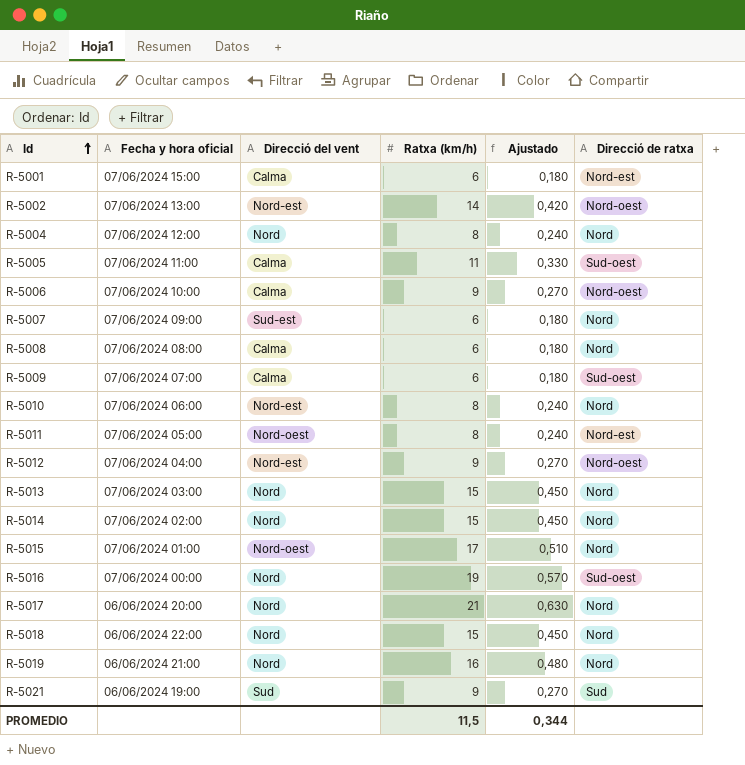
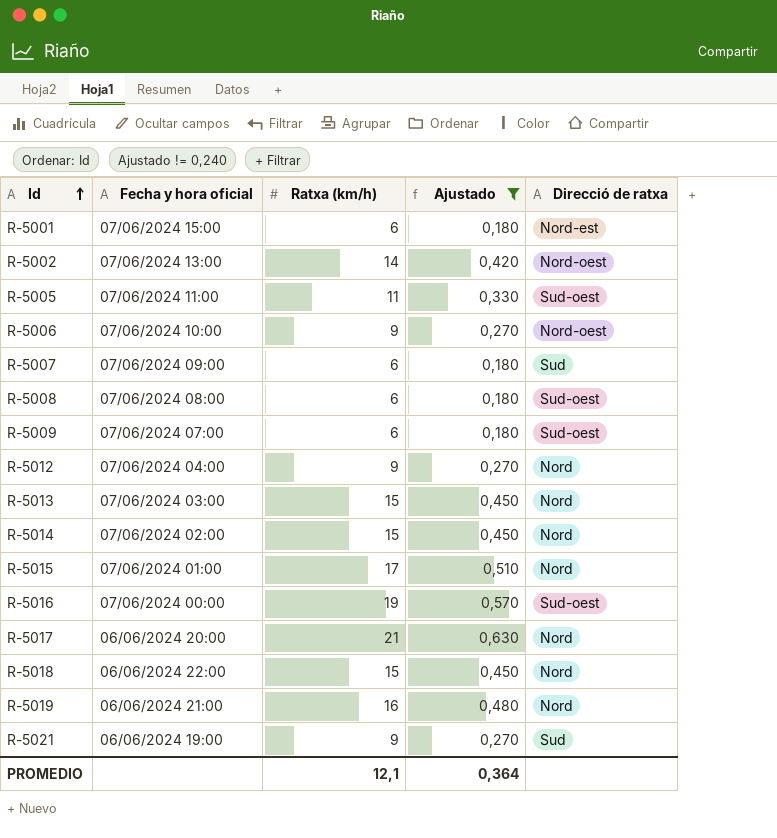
filter: none -> Ajustado != 0,240
column Direcció del vent | position: 3 -> none
R-5007 | Direcció de ratxa: Nord -> Sud
R-5008 | Direcció de ratxa: Nord -> Sud-oest
R-5012 | Direcció de ratxa: Nord-oest -> Nord
PROMEDIO | Ratxa (km/h): 11,5 -> 12,1
PROMEDIO | Ajustado: 0,344 -> 0,364

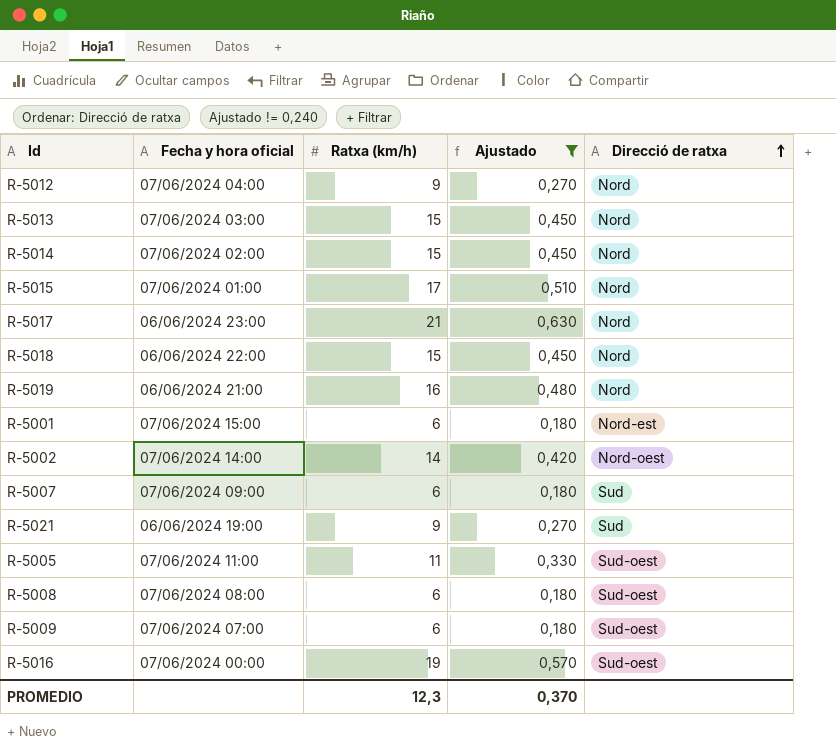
row order: Id ascending -> Direcció de ratxa ascending
row R-5006: 07/06/2024 10:00 | 9 | 0,270 | Nord-oest -> none
R-5017 | Fecha y hora oficial: 06/06/2024 20:00 -> 06/06/2024 23:00
R-5002 | Fecha y hora oficial: 07/06/2024 13:00 -> 07/06/2024 14:00
PROMEDIO | Ratxa (km/h): 12,1 -> 12,3
PROMEDIO | Ajustado: 0,364 -> 0,370

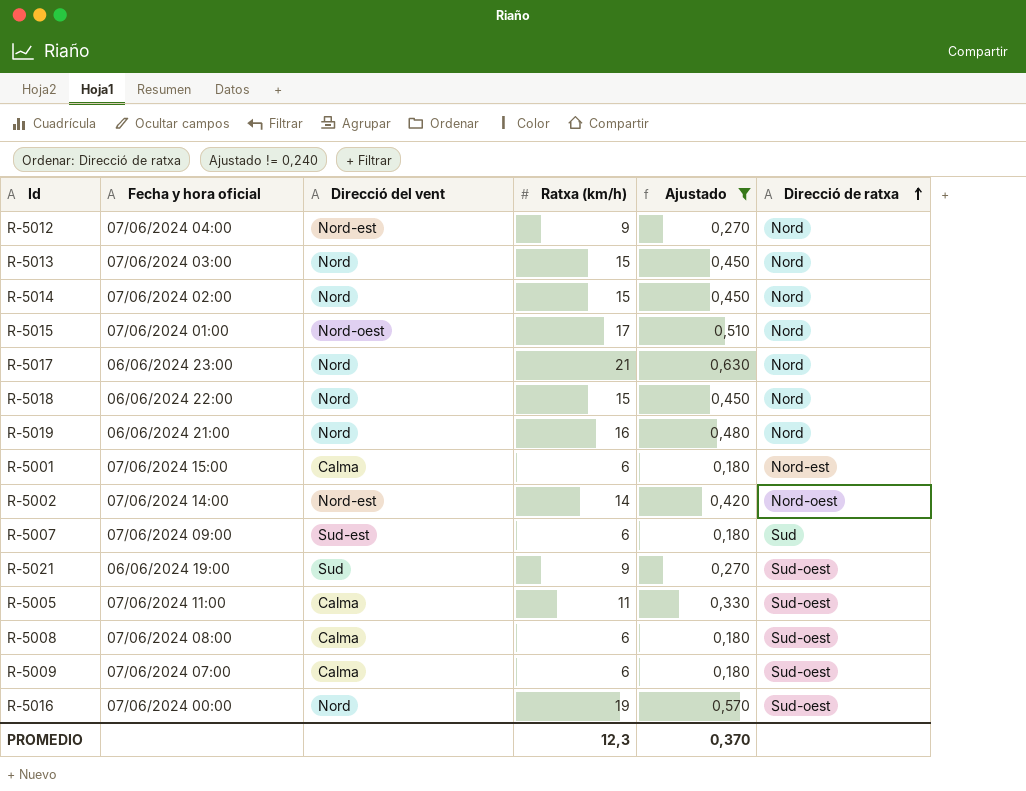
column Direcció del vent | position: none -> 3
R-5021 | Direcció de ratxa: Sud -> Sud-oest

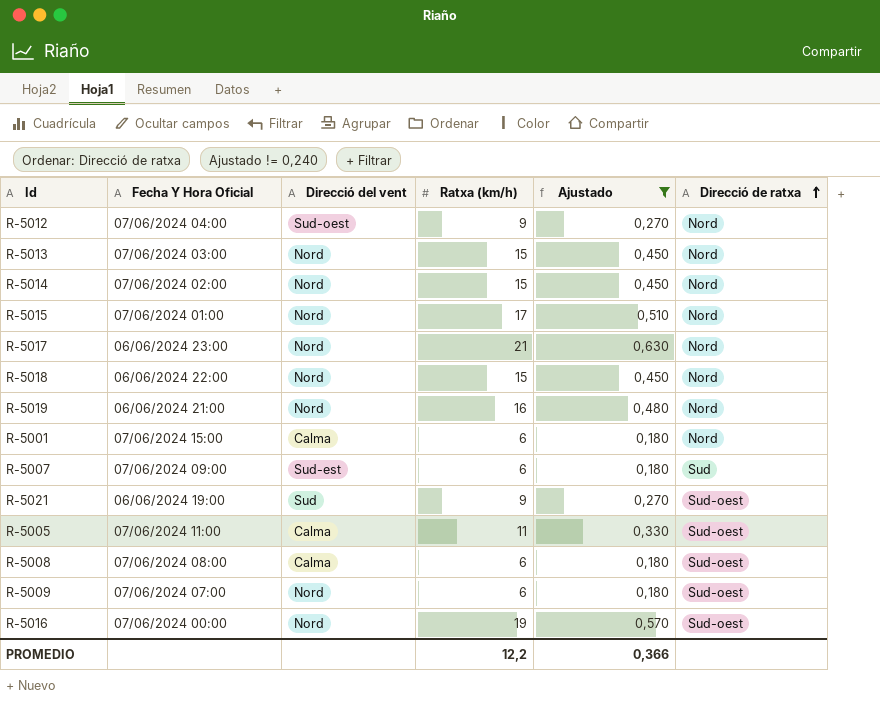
column name: Fecha y hora oficial -> Fecha Y Hora Oficial
row R-5002: 07/06/2024 14:00 | Nord-est | 14 | 0,420 | Nord-oest -> none
R-5012 | Direcció del vent: Nord-est -> Sud-oest
R-5015 | Direcció del vent: Nord-oest -> Nord
R-5001 | Direcció de ratxa: Nord-est -> Nord
R-5009 | Direcció del vent: Calma -> Nord
PROMEDIO | Ratxa (km/h): 12,3 -> 12,2
PROMEDIO | Ajustado: 0,370 -> 0,366

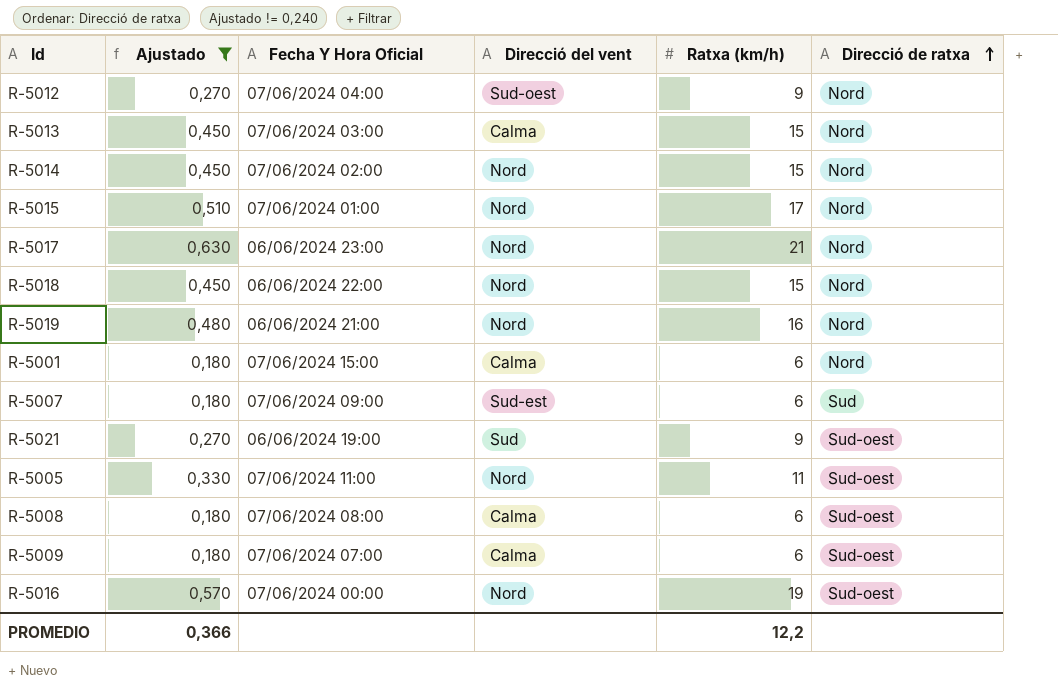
column Ajustado | position: 5 -> 2
R-5013 | Direcció del vent: Nord -> Calma
R-5005 | Direcció del vent: Calma -> Nord
R-5009 | Direcció del vent: Nord -> Calma

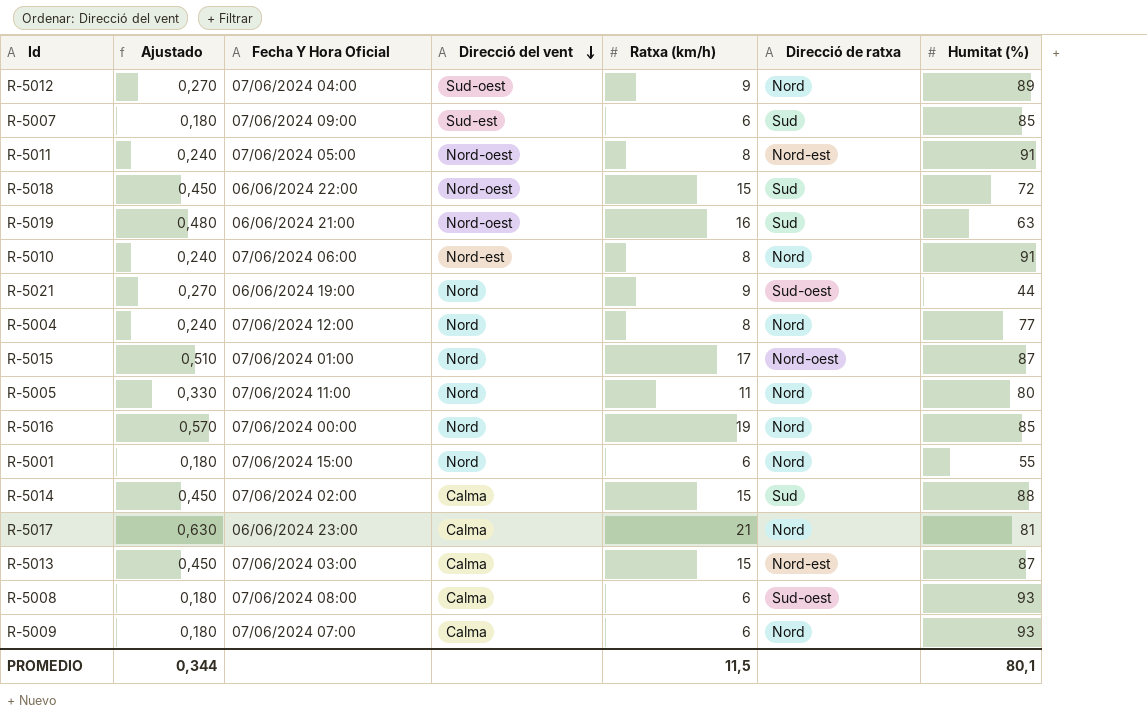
filter: Ajustado != 0,240 -> none
row order: Direcció de ratxa ascending -> Direcció del vent descending
column Humitat (%) | position: none -> 7
R-5018 | Direcció del vent: Nord -> Nord-oest
R-5018 | Direcció de ratxa: Nord -> Sud
R-5019 | Direcció del vent: Nord -> Nord-oest
R-5019 | Direcció de ratxa: Nord -> Sud
R-5021 | Direcció del vent: Sud -> Nord
R-5015 | Direcció de ratxa: Nord -> Nord-oest
R-5005 | Direcció de ratxa: Sud-oest -> Nord
R-5016 | Direcció de ratxa: Sud-oest -> Nord
R-5001 | Direcció del vent: Calma -> Nord
R-5014 | Direcció del vent: Nord -> Calma
R-5014 | Direcció de ratxa: Nord -> Sud
R-5017 | Direcció del vent: Nord -> Calma
R-5013 | Direcció de ratxa: Nord -> Nord-est
R-5009 | Direcció de ratxa: Sud-oest -> Nord
PROMEDIO | Ajustado: 0,366 -> 0,344
PROMEDIO | Ratxa (km/h): 12,2 -> 11,5

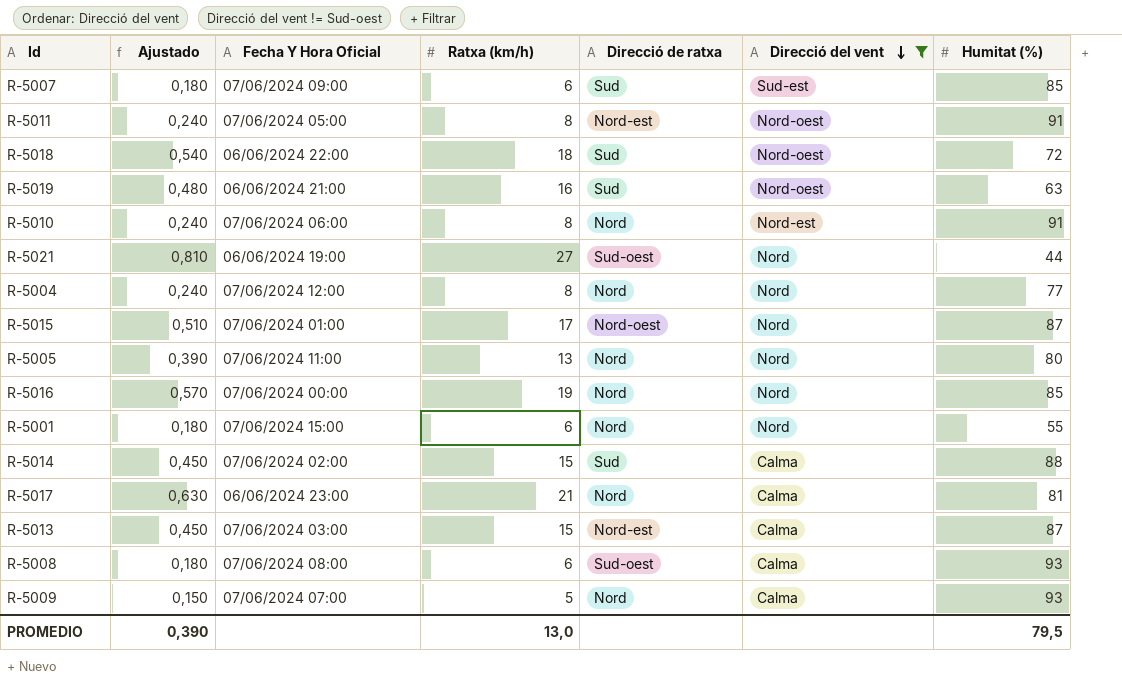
filter: none -> Direcció del vent != Sud-oest
column Direcció del vent | position: 4 -> 6
R-5018 | Ajustado: 0,450 -> 0,540
R-5018 | Ratxa (km/h): 15 -> 18
R-5021 | Ajustado: 0,270 -> 0,810
R-5021 | Ratxa (km/h): 9 -> 27
R-5005 | Ajustado: 0,330 -> 0,390
R-5005 | Ratxa (km/h): 11 -> 13
R-5009 | Ajustado: 0,180 -> 0,150
R-5009 | Ratxa (km/h): 6 -> 5
PROMEDIO | Ajustado: 0,344 -> 0,390
PROMEDIO | Ratxa (km/h): 11,5 -> 13,0
PROMEDIO | Humitat (%): 80,1 -> 79,5

